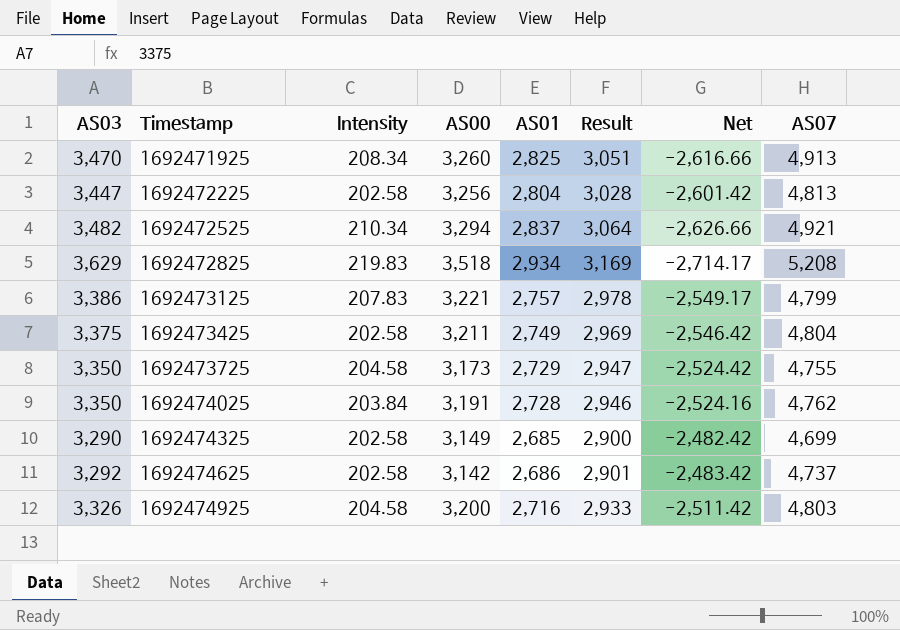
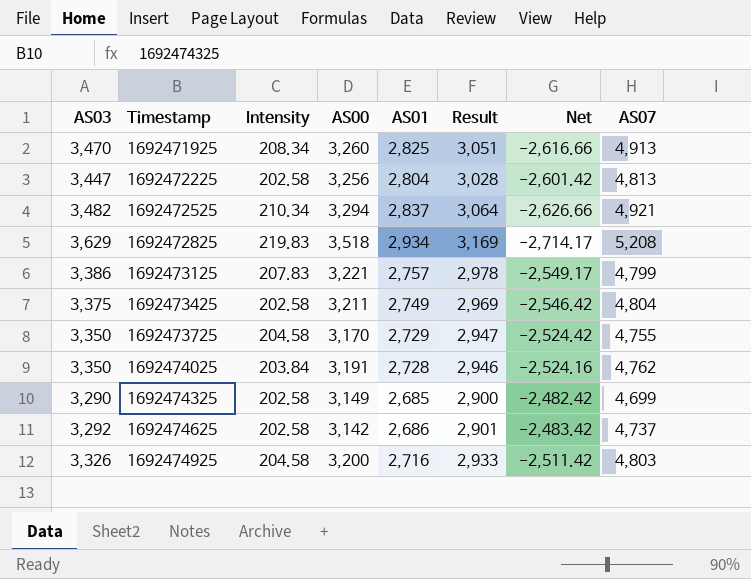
1692473725 | AS00: 3,173 -> 3,170

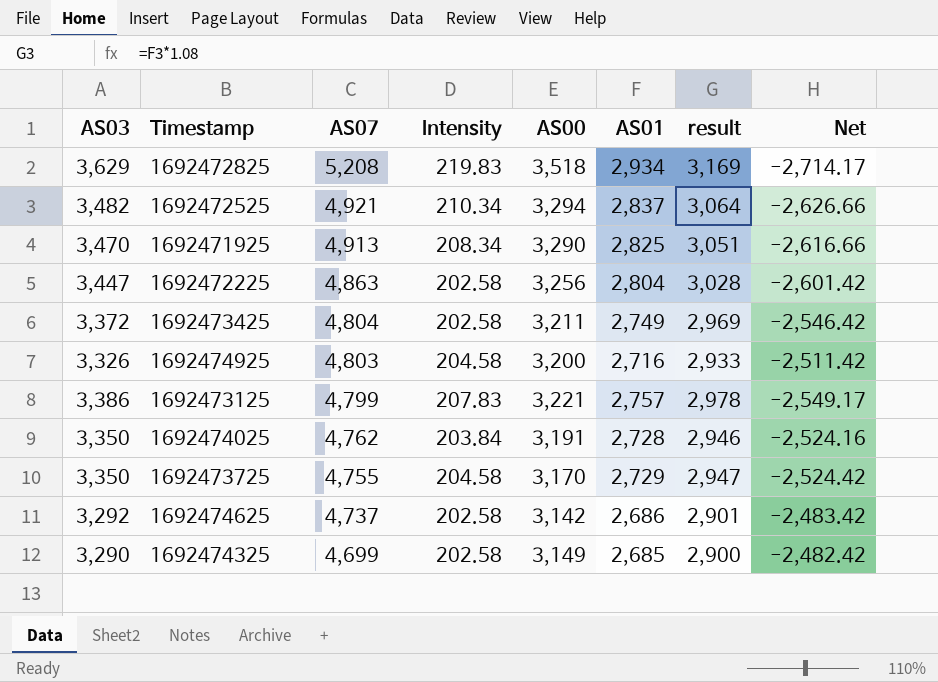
row order: Timestamp ascending -> AS07 descending
column AS07 | position: 8 -> 3
column name: Result -> result
1692471925 | AS00: 3,260 -> 3,290
1692472225 | AS07: 4,813 -> 4,863
1692473425 | AS03: 3,375 -> 3,372

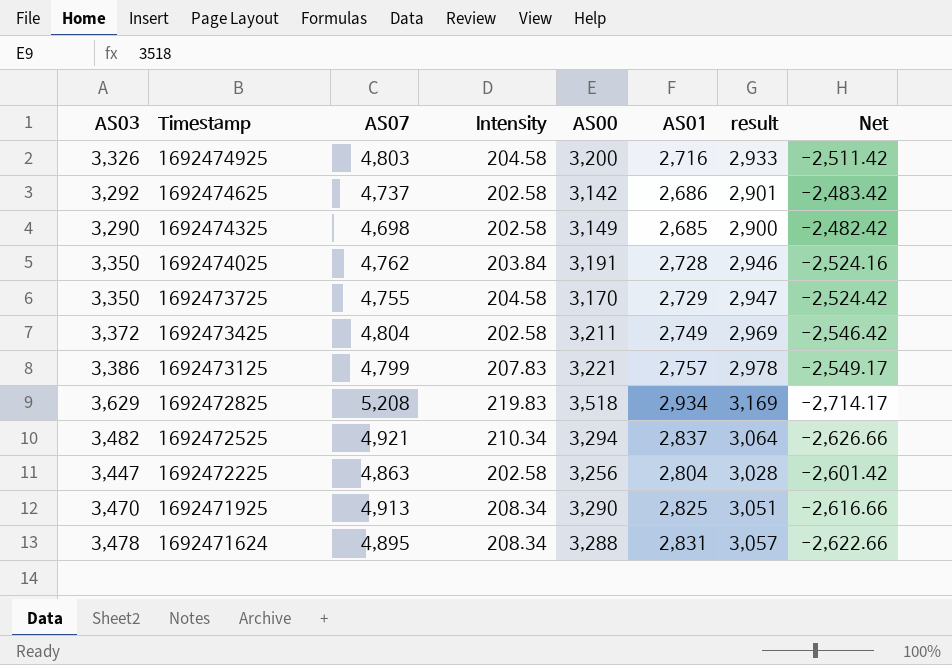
row order: AS07 descending -> Timestamp descending
1692474325 | AS07: 4,699 -> 4,698
row 1692471624: none -> 3,478 | 4,895 | 208.34 | 3,288 | 2,831 | 3,057 | -2,622.66

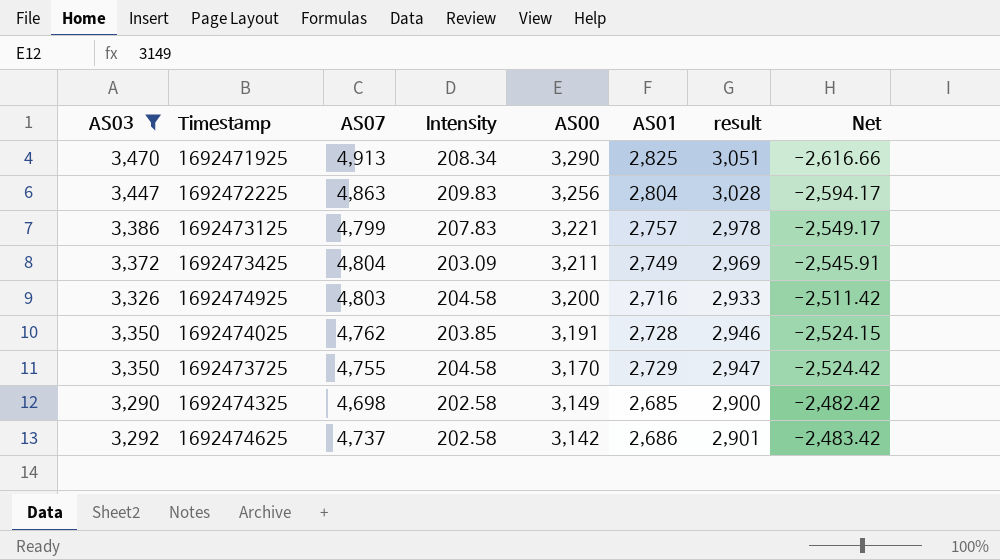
filter: none -> AS03 <= 3,470
row order: Timestamp descending -> AS00 descending
1692472225 | Intensity: 202.58 -> 209.83
1692472225 | Net: -2,601.42 -> -2,594.17
1692473425 | Intensity: 202.58 -> 203.09
1692473425 | Net: -2,546.42 -> -2,545.91
1692474025 | Intensity: 203.84 -> 203.85
1692474025 | Net: -2,524.16 -> -2,524.15

